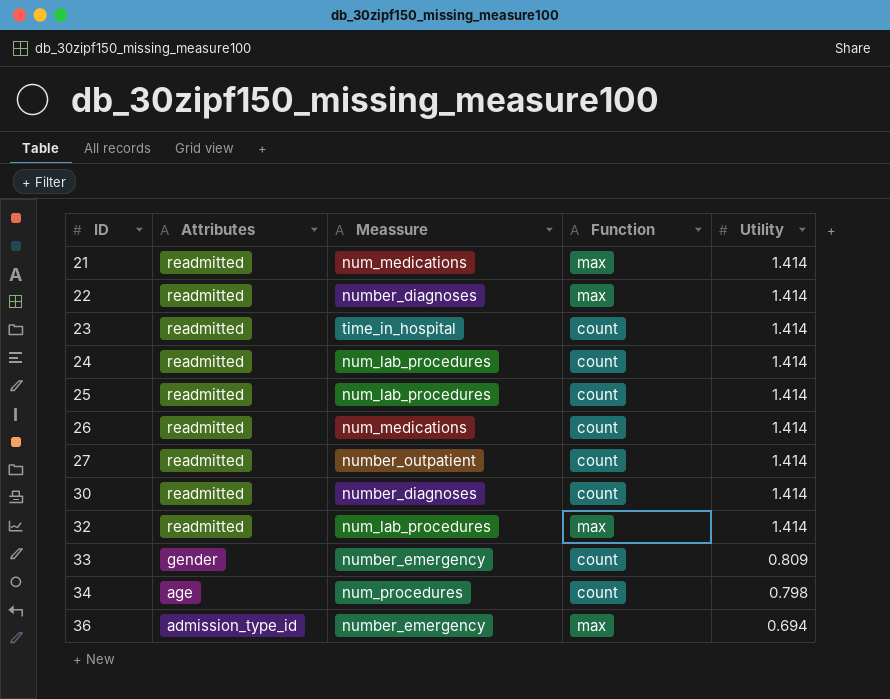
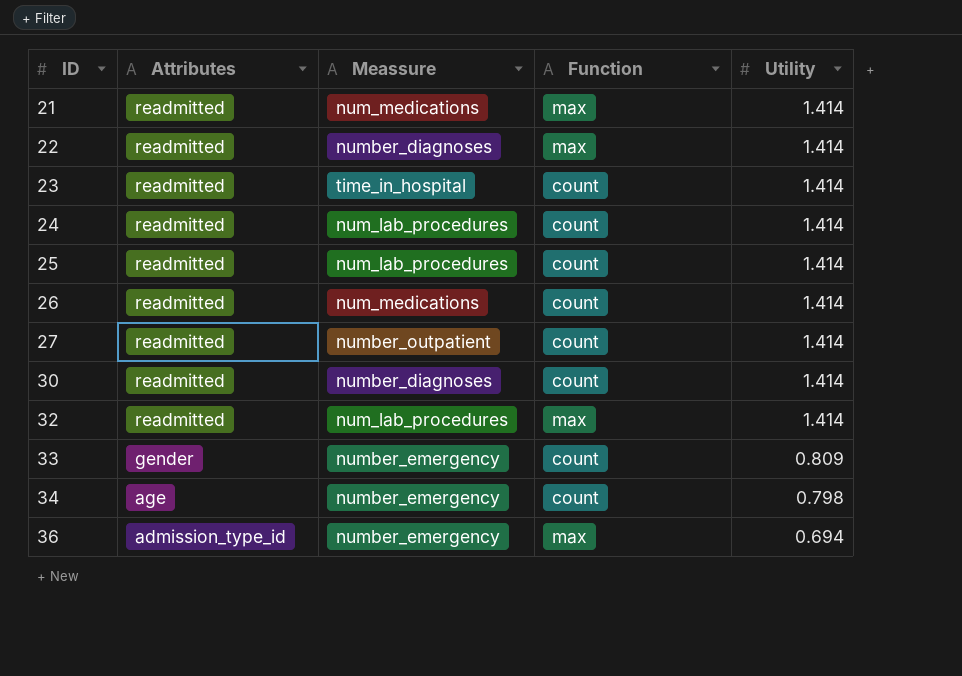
34 | Meassure: num_procedures -> number_emergency

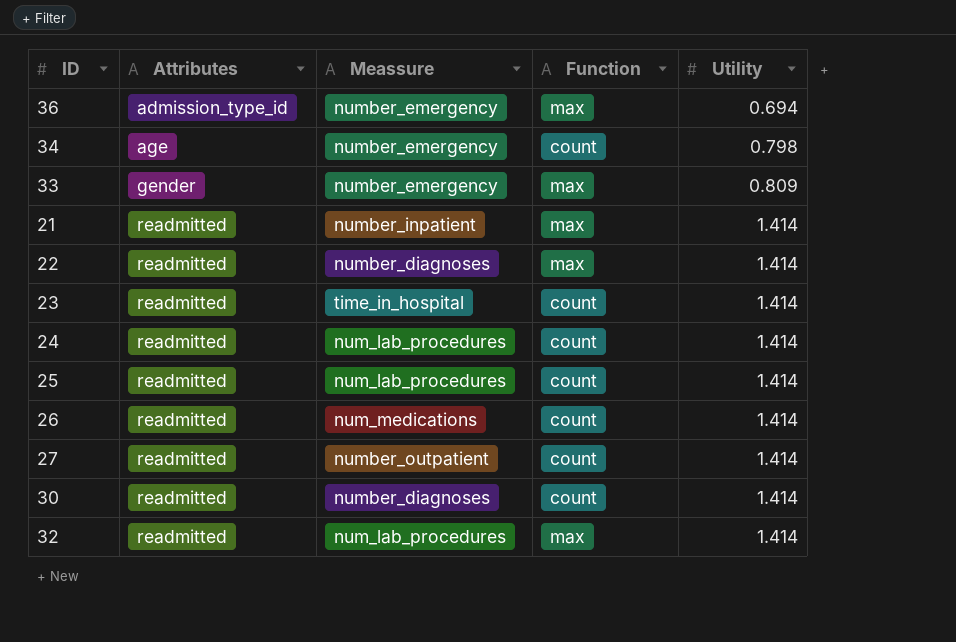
row order: ID ascending -> Attributes ascending
33 | Function: count -> max
21 | Meassure: num_medications -> number_inpatient

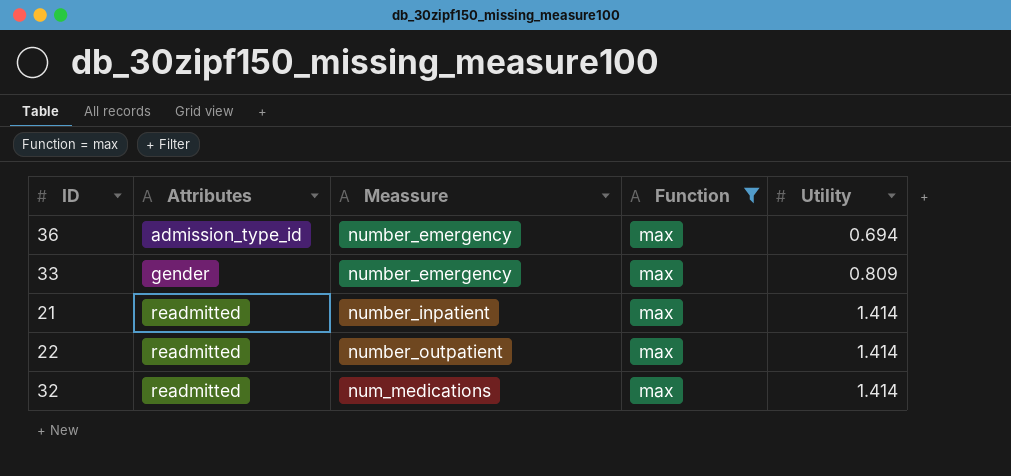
filter: none -> Function = max
22 | Meassure: number_diagnoses -> number_outpatient
32 | Meassure: num_lab_procedures -> num_medications

